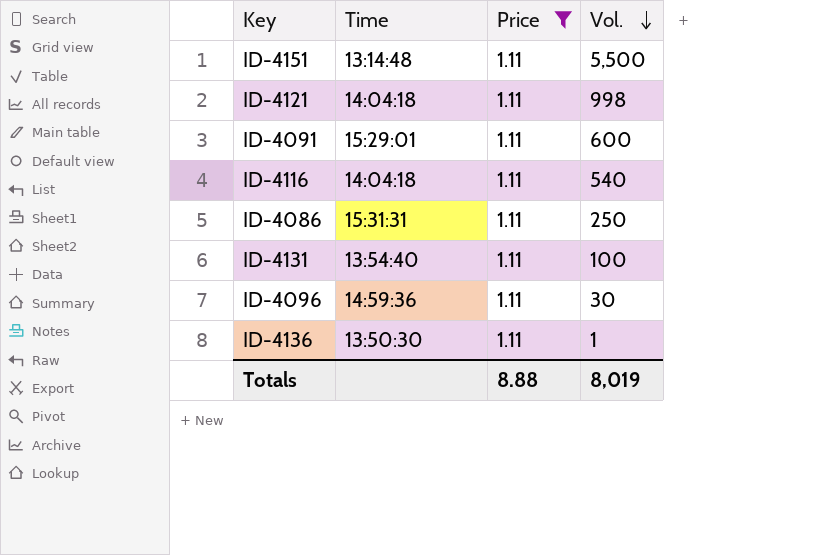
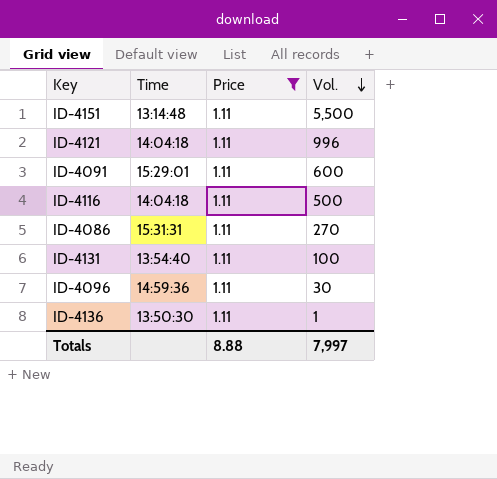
ID-4121 | Vol.: 998 -> 996
ID-4116 | Vol.: 540 -> 500
ID-4086 | Vol.: 250 -> 270
Totals | Vol.: 8,019 -> 7,997

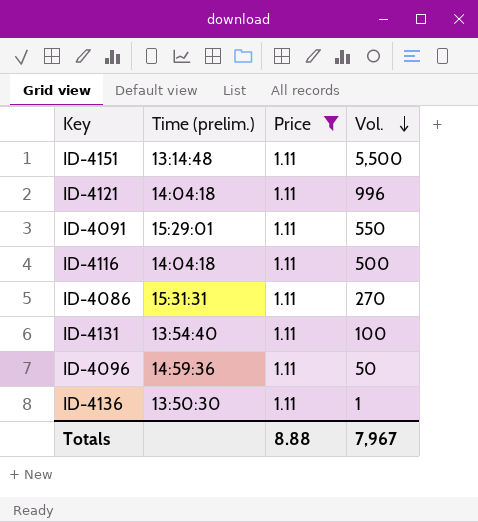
column name: Time -> Time (prelim.)
ID-4091 | Vol.: 600 -> 550
ID-4096 | Vol.: 30 -> 50
Totals | Vol.: 7,997 -> 7,967

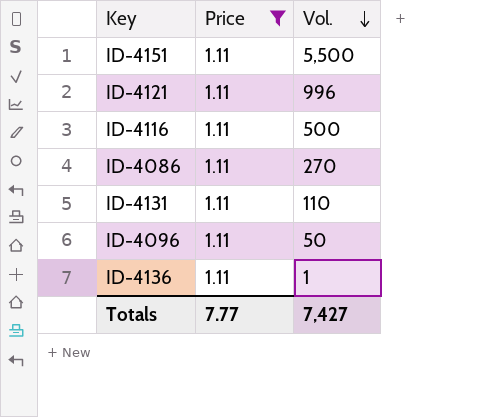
column Time (prelim.) | position: 2 -> none
row ID-4091: 15:29:01 | 1.11 | 550 -> none
ID-4131 | Vol.: 100 -> 110
Totals | Price: 8.88 -> 7.77
Totals | Vol.: 7,967 -> 7,427

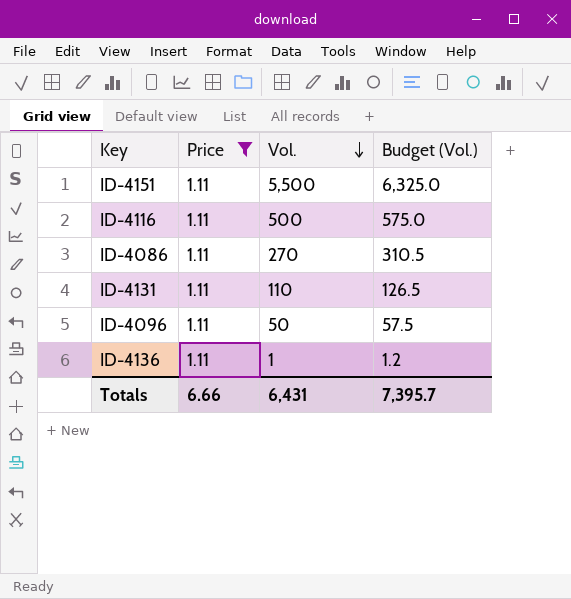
column Budget (Vol.) | formula: none -> [Vol.] * 1.15
row ID-4121: 1.11 | 996 -> none
Totals | Price: 7.77 -> 6.66
Totals | Vol.: 7,427 -> 6,431

